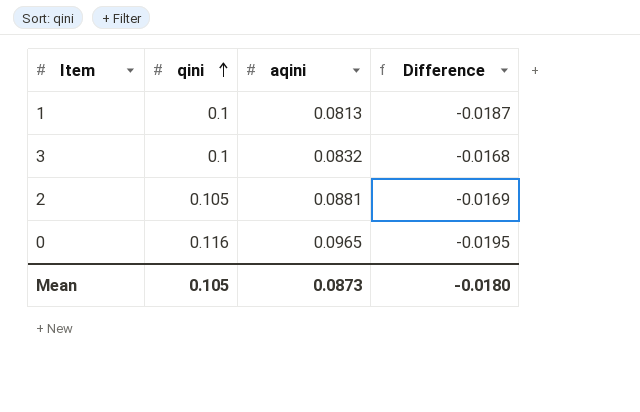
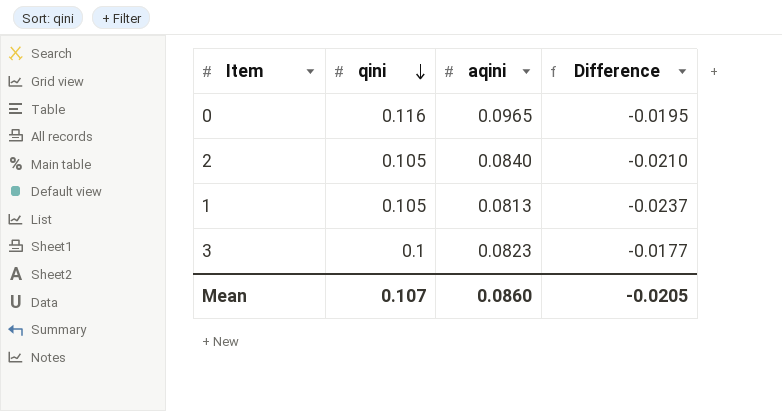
row order: qini ascending -> qini descending
2 | aqini: 0.0881 -> 0.0840
2 | Difference: -0.0169 -> -0.0210
1 | qini: 0.1 -> 0.105
1 | Difference: -0.0187 -> -0.0237
3 | aqini: 0.0832 -> 0.0823
3 | Difference: -0.0168 -> -0.0177
Mean | qini: 0.105 -> 0.107
Mean | aqini: 0.0873 -> 0.0860
Mean | Difference: -0.0180 -> -0.0205

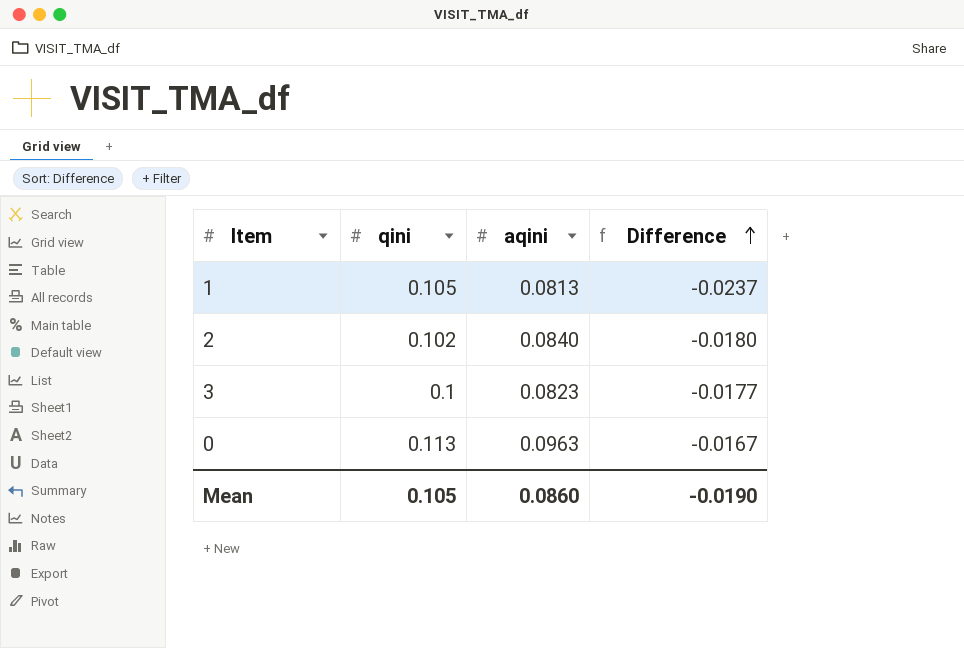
row order: qini descending -> Difference ascending
2 | qini: 0.105 -> 0.102
2 | Difference: -0.0210 -> -0.0180
0 | qini: 0.116 -> 0.113
0 | aqini: 0.0965 -> 0.0963
0 | Difference: -0.0195 -> -0.0167
Mean | qini: 0.107 -> 0.105
Mean | Difference: -0.0205 -> -0.0190

